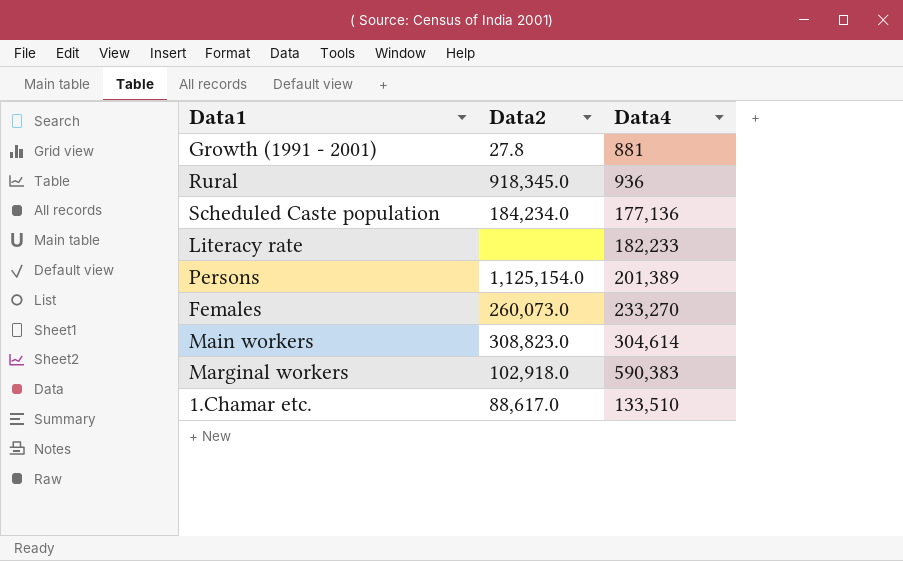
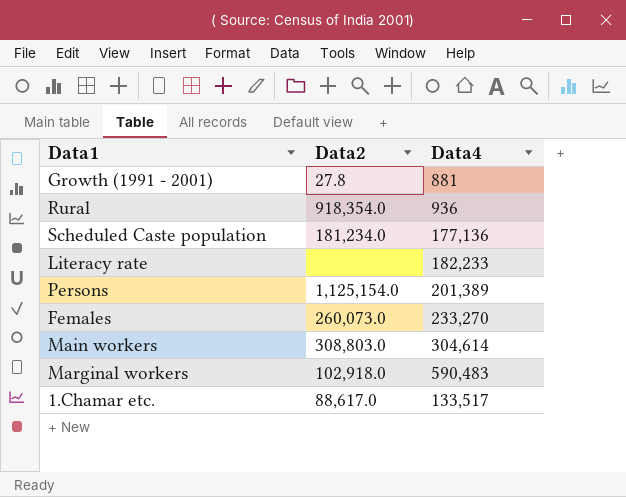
Rural | Data2: 918,345.0 -> 918,354.0
Scheduled Caste population | Data2: 184,234.0 -> 181,234.0
Main workers | Data2: 308,823.0 -> 308,803.0
Marginal workers | Data4: 590,383 -> 590,483
1.Chamar etc. | Data4: 133,510 -> 133,517

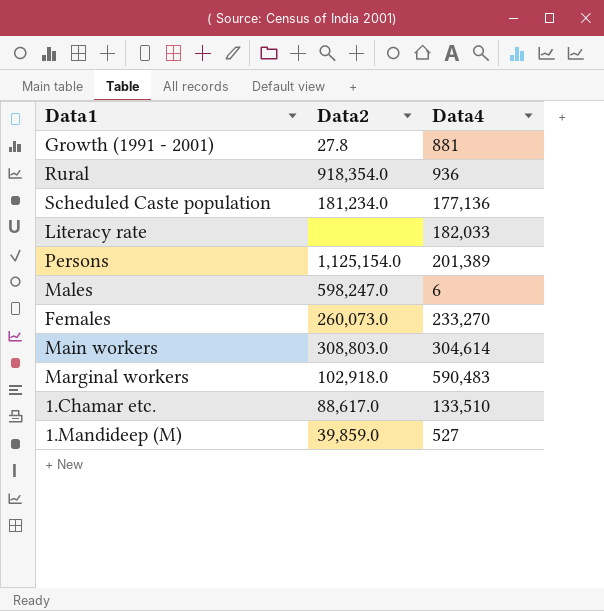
Literacy rate | Data4: 182,233 -> 182,033
row Males: none -> 598,247.0 | 6
1.Chamar etc. | Data4: 133,517 -> 133,510
row 1.Mandideep (M): none -> 39,859.0 | 527

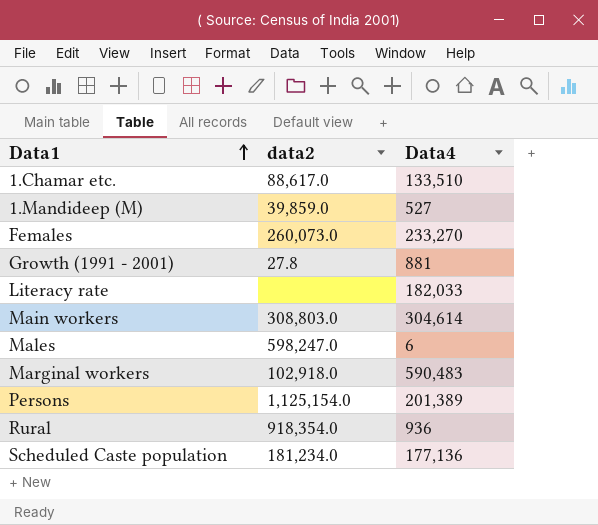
row order: none -> Data1 ascending
column name: Data2 -> data2

